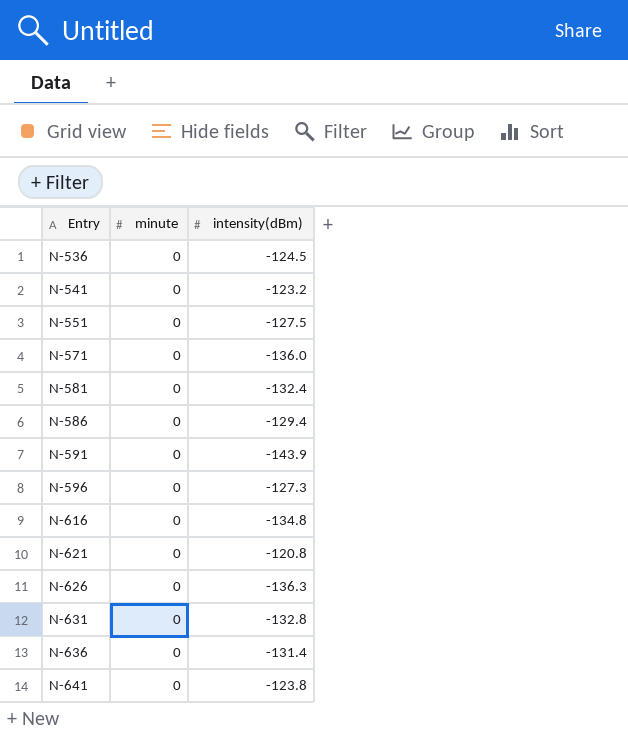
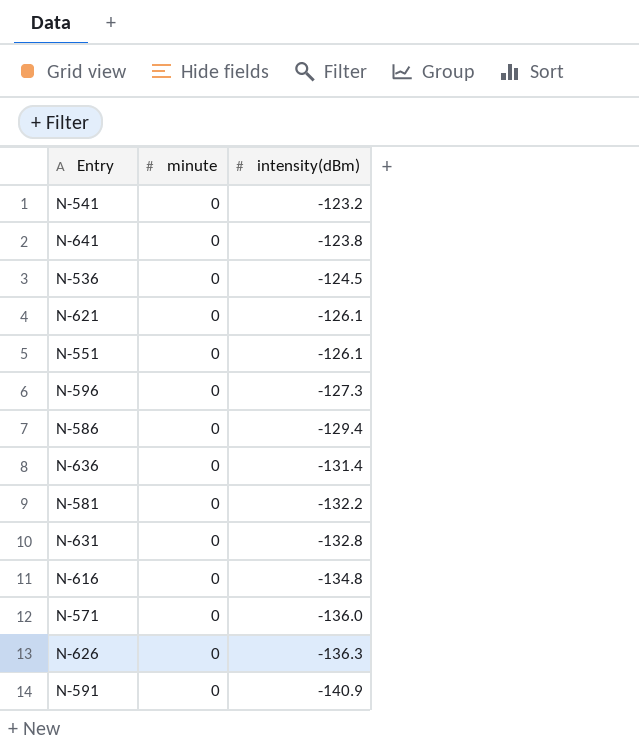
row order: Entry ascending -> intensity(dBm) descending
N-621 | intensity(dBm): -120.8 -> -126.1
N-551 | intensity(dBm): -127.5 -> -126.1
N-581 | intensity(dBm): -132.4 -> -132.2
N-591 | intensity(dBm): -143.9 -> -140.9

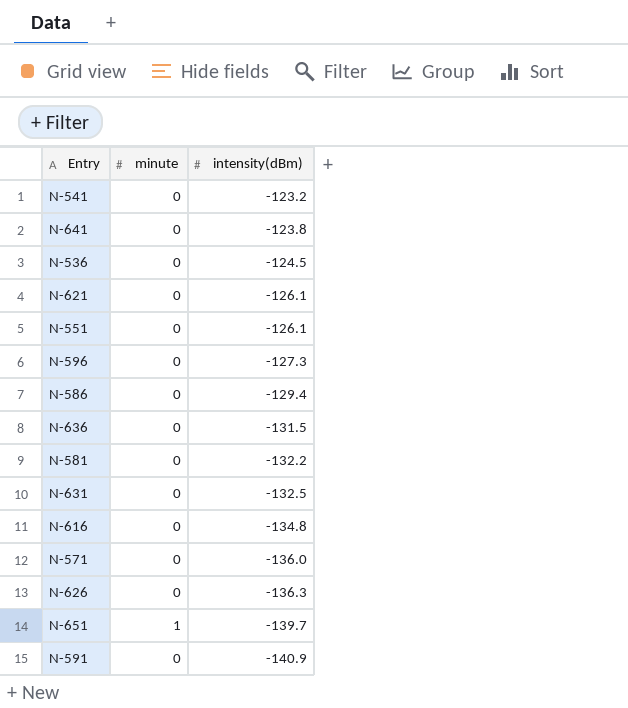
N-636 | intensity(dBm): -131.4 -> -131.5
N-631 | intensity(dBm): -132.8 -> -132.5
row N-651: none -> 1 | -139.7

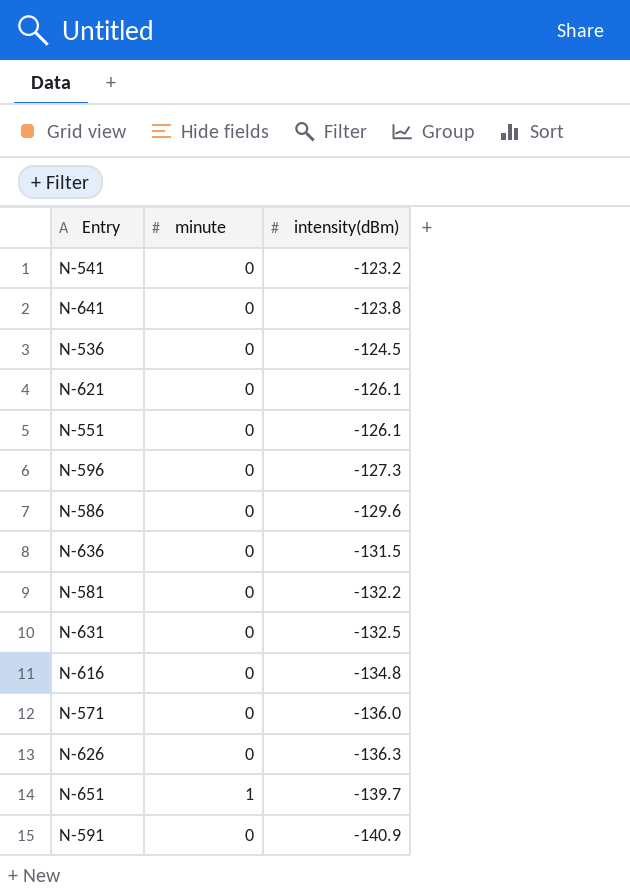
N-586 | intensity(dBm): -129.4 -> -129.6

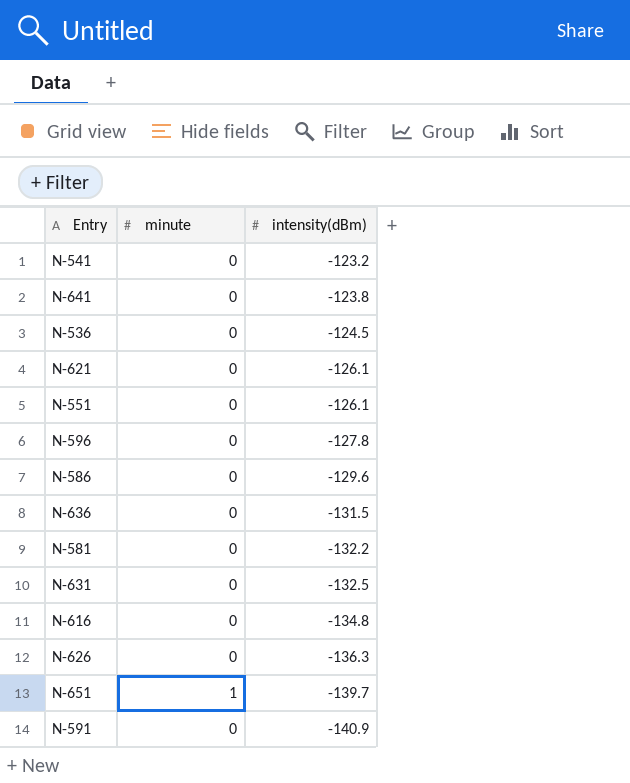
row N-571: 0 | -136.0 -> none
N-596 | intensity(dBm): -127.3 -> -127.8

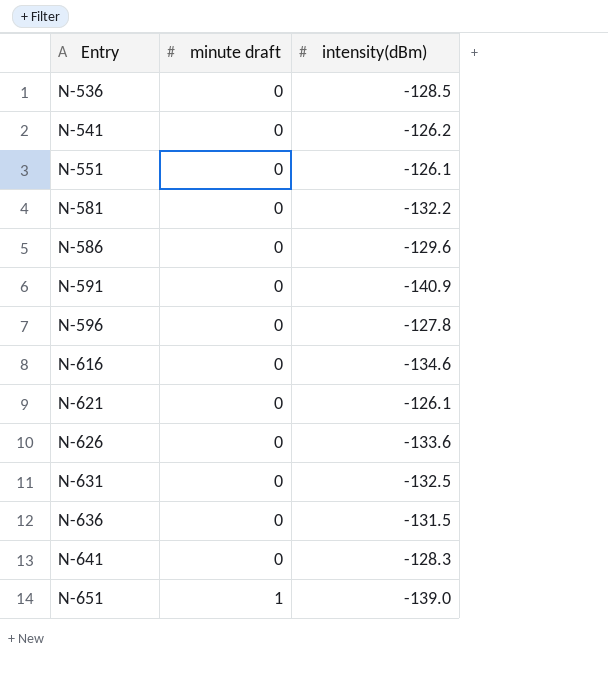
row order: intensity(dBm) descending -> Entry ascending
column name: minute -> minute draft
N-536 | intensity(dBm): -124.5 -> -128.5
N-541 | intensity(dBm): -123.2 -> -126.2
N-616 | intensity(dBm): -134.8 -> -134.6
N-626 | intensity(dBm): -136.3 -> -133.6
N-641 | intensity(dBm): -123.8 -> -128.3
N-651 | intensity(dBm): -139.7 -> -139.0

